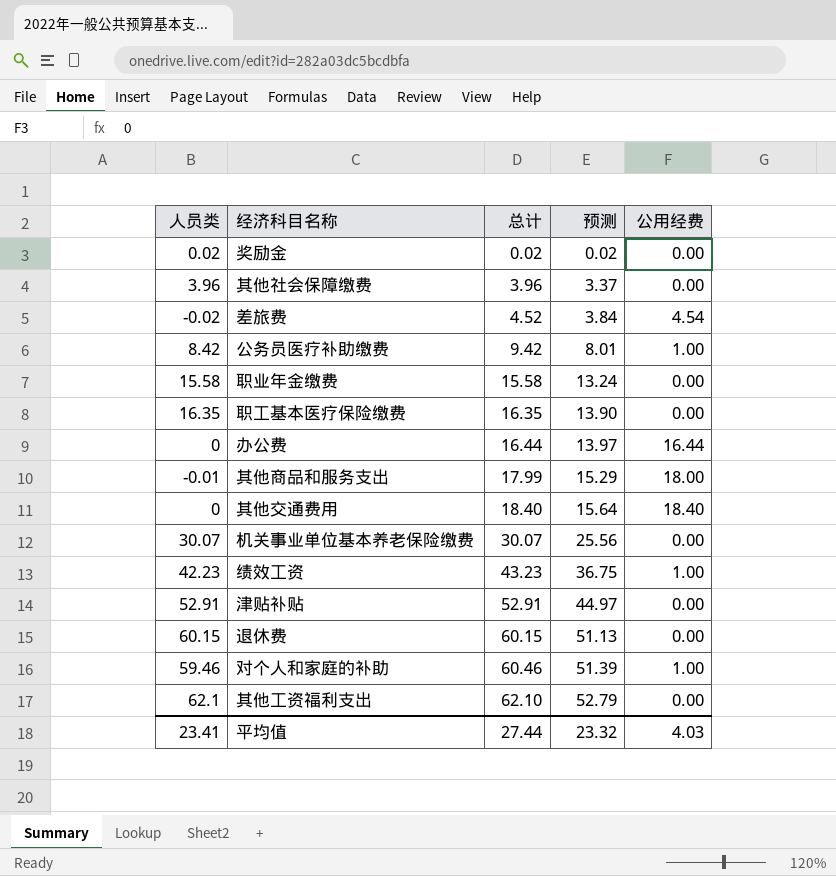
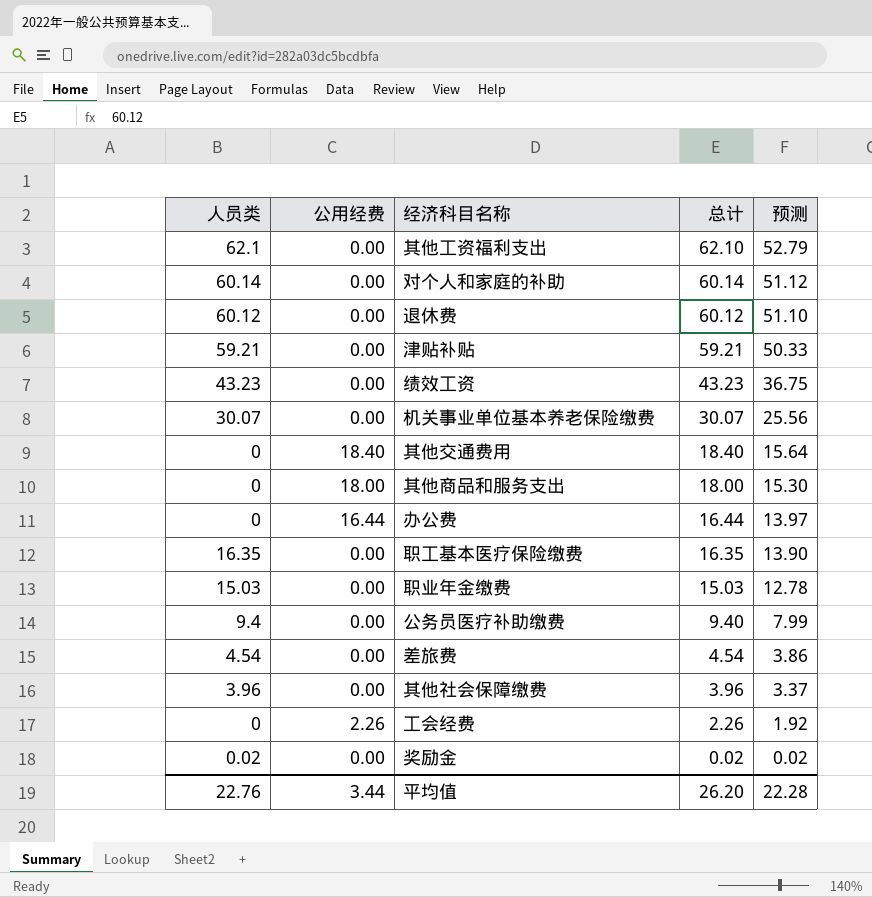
row order: 总计 ascending -> 总计 descending
column 公用经费 | position: 5 -> 2
对个人和家庭的补助 | 人员类: 59.46 -> 60.14
对个人和家庭的补助 | 公用经费: 1.00 -> 0.00
对个人和家庭的补助 | 总计: 60.46 -> 60.14
对个人和家庭的补助 | 预测: 51.39 -> 51.12
退休费 | 人员类: 60.15 -> 60.12
退休费 | 总计: 60.15 -> 60.12
退休费 | 预测: 51.13 -> 51.10
津贴补贴 | 人员类: 52.91 -> 59.21
津贴补贴 | 总计: 52.91 -> 59.21
津贴补贴 | 预测: 44.97 -> 50.33
绩效工资 | 人员类: 42.23 -> 43.23
绩效工资 | 公用经费: 1.00 -> 0.00
其他商品和服务支出 | 人员类: -0.01 -> 0
其他商品和服务支出 | 总计: 17.99 -> 18.00
其他商品和服务支出 | 预测: 15.29 -> 15.30
职业年金缴费 | 人员类: 15.58 -> 15.03
职业年金缴费 | 总计: 15.58 -> 15.03
职业年金缴费 | 预测: 13.24 -> 12.78
公务员医疗补助缴费 | 人员类: 8.42 -> 9.4
公务员医疗补助缴费 | 公用经费: 1.00 -> 0.00
公务员医疗补助缴费 | 总计: 9.42 -> 9.40
公务员医疗补助缴费 | 预测: 8.01 -> 7.99
差旅费 | 人员类: -0.02 -> 4.54
差旅费 | 公用经费: 4.54 -> 0.00
差旅费 | 总计: 4.52 -> 4.54
差旅费 | 预测: 3.84 -> 3.86
row 工会经费: none -> 0 | 2.26 | 2.26 | 1.92
平均值 | 人员类: 23.41 -> 22.76
平均值 | 公用经费: 4.03 -> 3.44
平均值 | 总计: 27.44 -> 26.20
平均值 | 预测: 23.32 -> 22.28

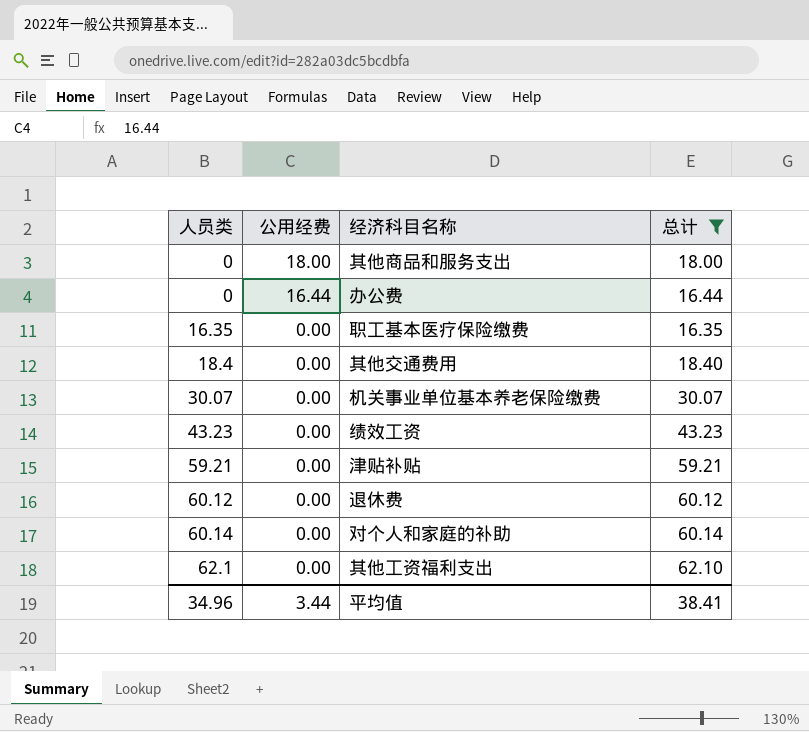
filter: none -> 总计 >= 16.35
row order: 总计 descending -> 人员类 ascending
column 预测 | formula: [总计] * 0.85 -> none
其他交通费用 | 人员类: 0 -> 18.4
其他交通费用 | 公用经费: 18.40 -> 0.00
平均值 | 人员类: 22.76 -> 34.96
平均值 | 总计: 26.20 -> 38.41

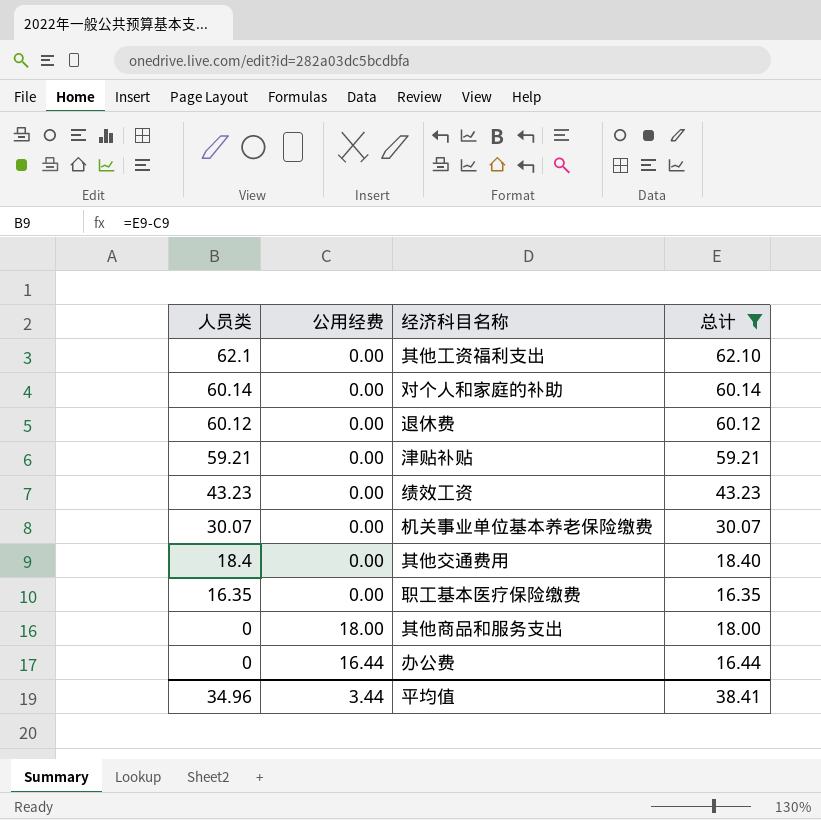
row order: 人员类 ascending -> 人员类 descending

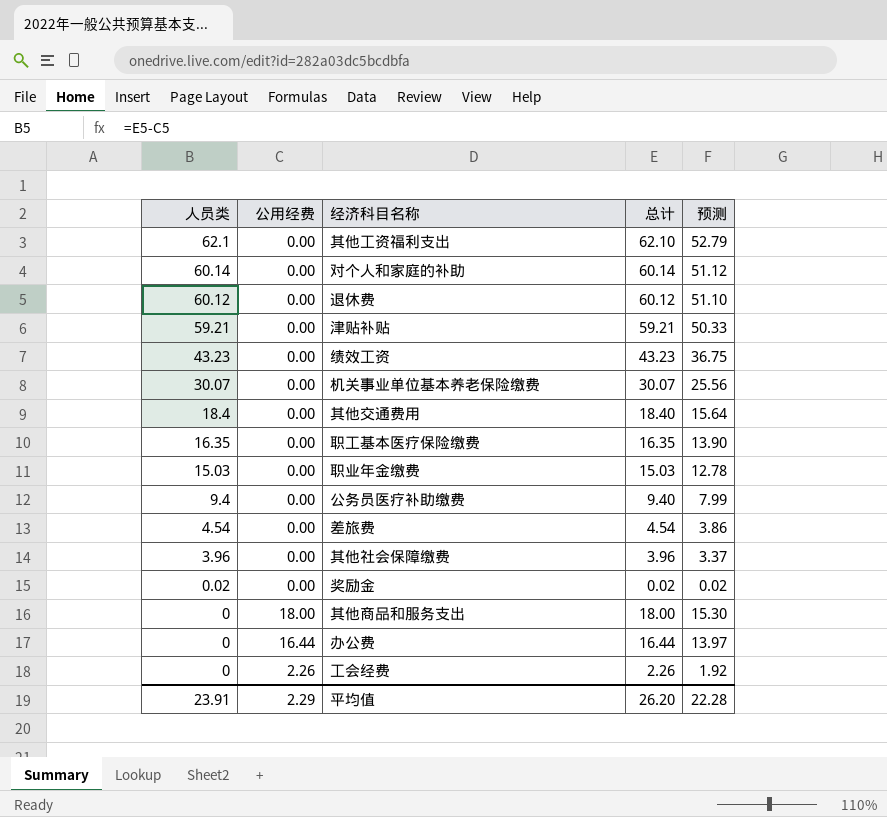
filter: 总计 >= 16.35 -> none
column 预测 | formula: none -> [总计] * 0.85
平均值 | 人员类: 34.96 -> 23.91
平均值 | 公用经费: 3.44 -> 2.29
平均值 | 总计: 38.41 -> 26.20

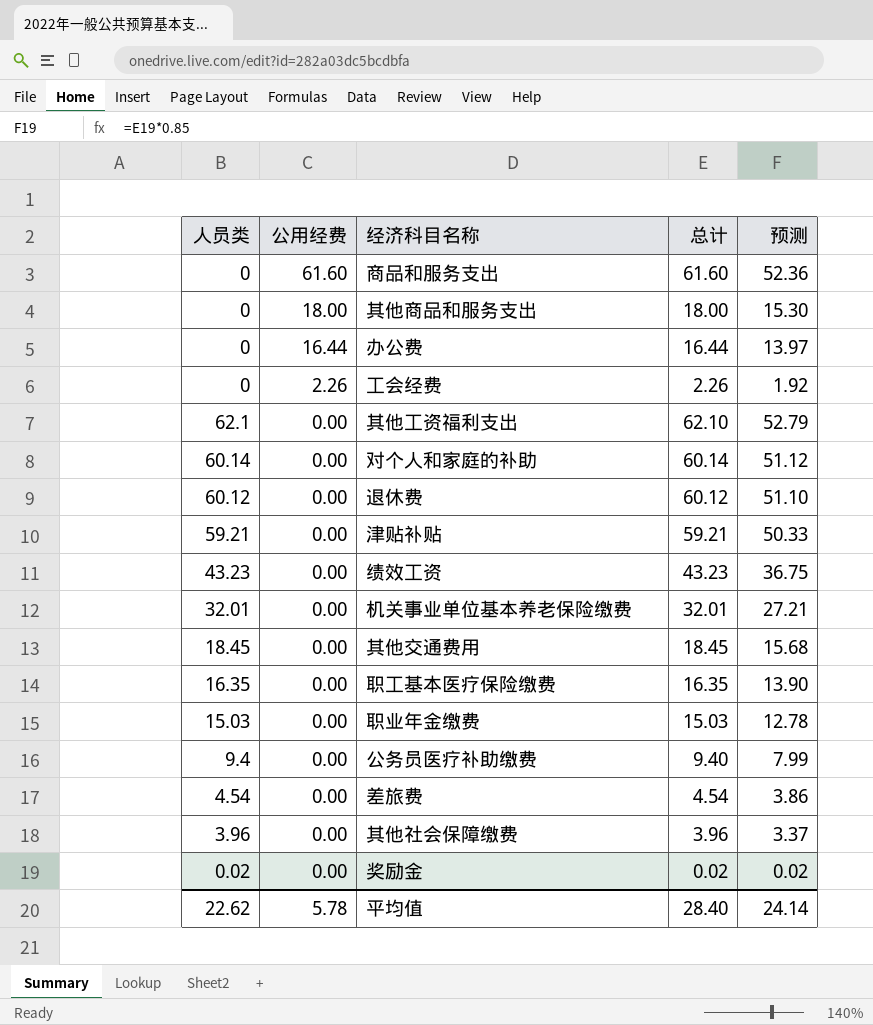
row order: 人员类 descending -> 公用经费 descending
row 商品和服务支出: none -> 0 | 61.60 | 61.60 | 52.36
机关事业单位基本养老保险缴费 | 人员类: 30.07 -> 32.01
机关事业单位基本养老保险缴费 | 总计: 30.07 -> 32.01
机关事业单位基本养老保险缴费 | 预测: 25.56 -> 27.21
其他交通费用 | 人员类: 18.4 -> 18.45
其他交通费用 | 总计: 18.40 -> 18.45
其他交通费用 | 预测: 15.64 -> 15.68
平均值 | 人员类: 23.91 -> 22.62
平均值 | 公用经费: 2.29 -> 5.78
平均值 | 总计: 26.20 -> 28.40
平均值 | 预测: 22.28 -> 24.14

